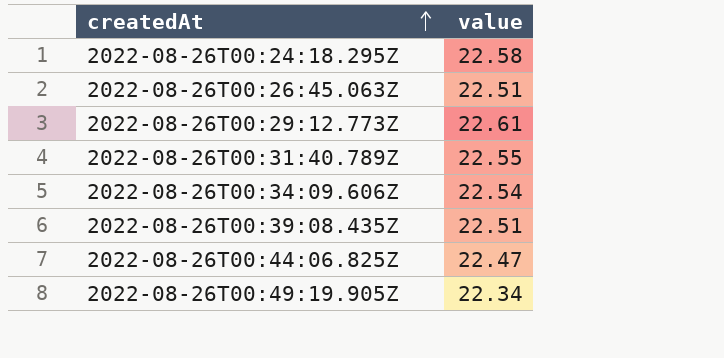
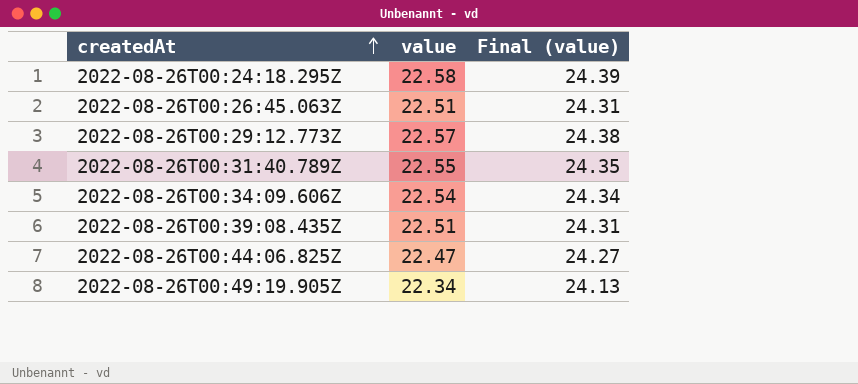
column Final (value) | formula: none -> [value] * 1.08
2022-08-26T00:29:12.773Z | value: 22.61 -> 22.57

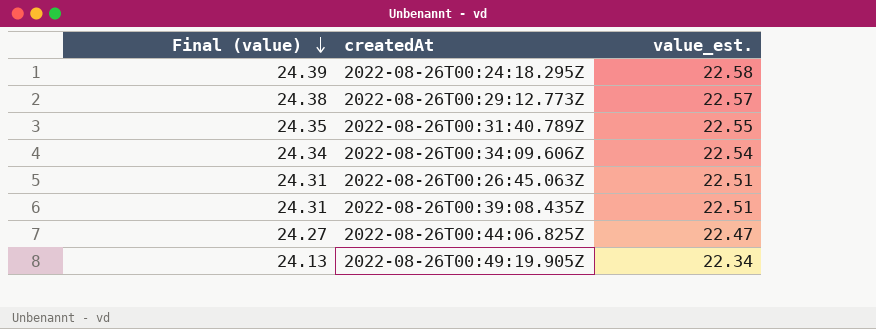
row order: createdAt ascending -> Final (value) descending
column Final (value) | position: 3 -> 1
column name: value -> value_est.

